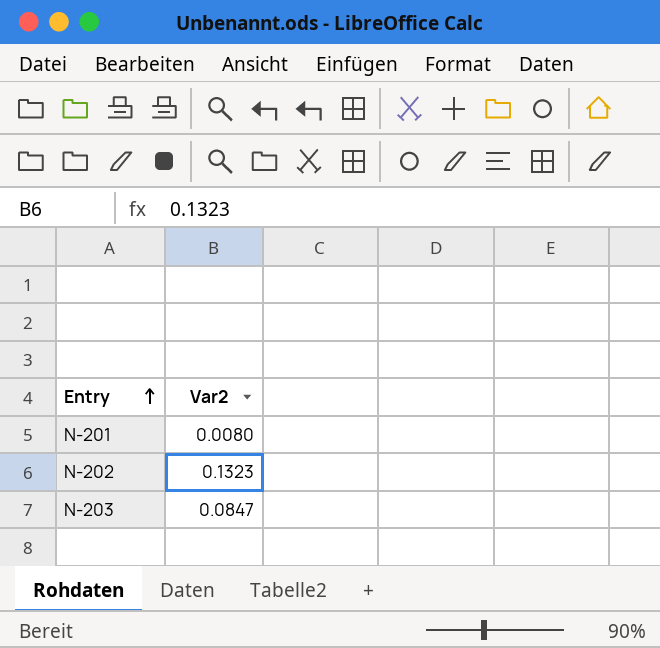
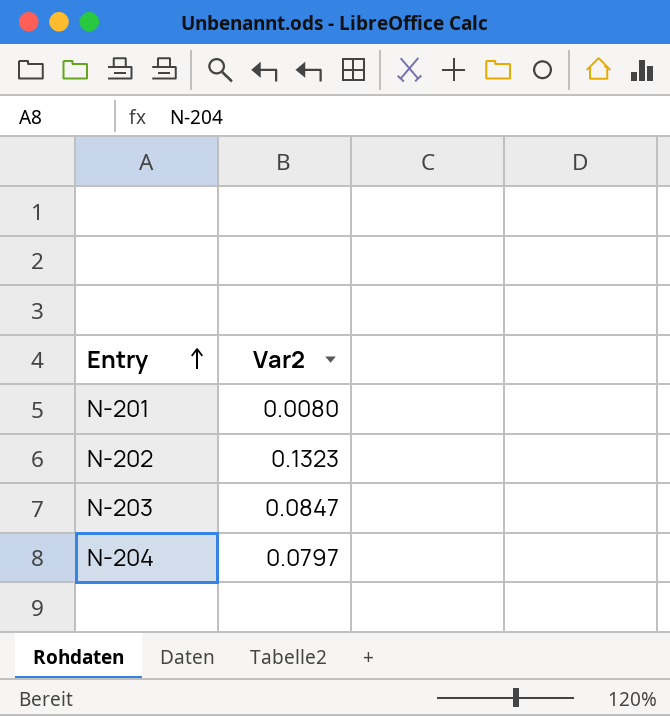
row N-204: none -> 0.0797

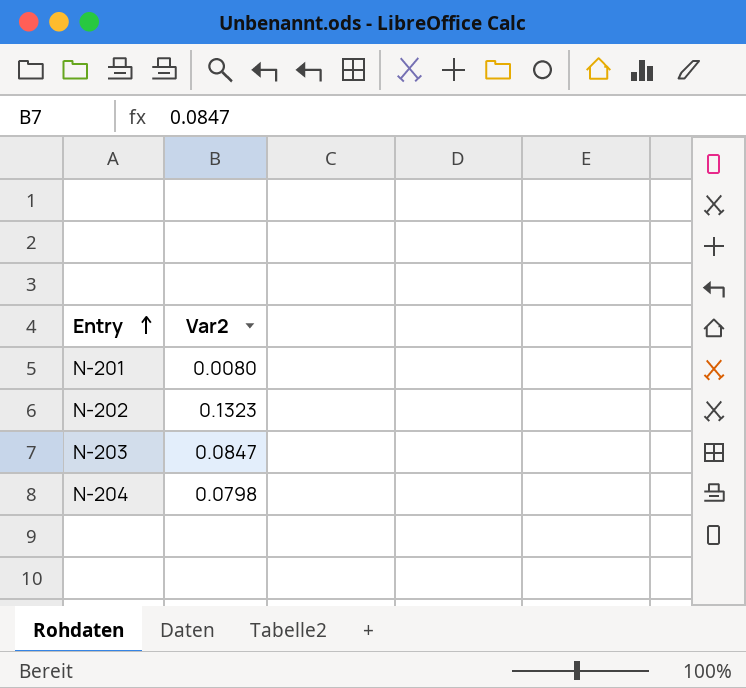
N-204 | Var2: 0.0797 -> 0.0798

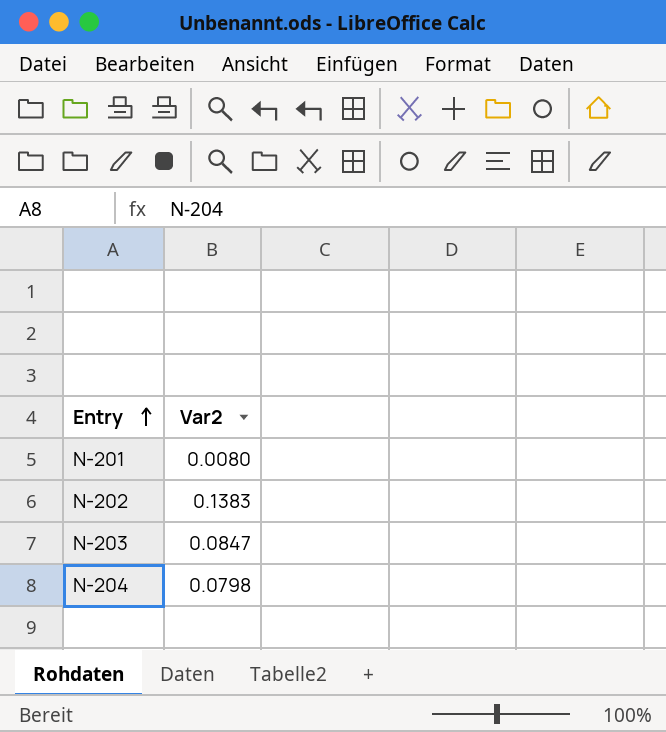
N-202 | Var2: 0.1323 -> 0.1383

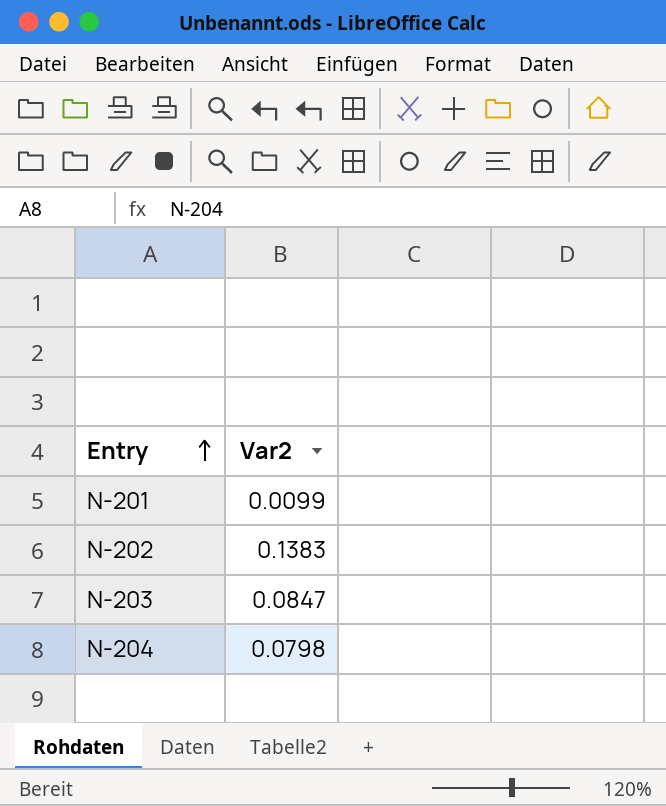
N-201 | Var2: 0.0080 -> 0.0099

